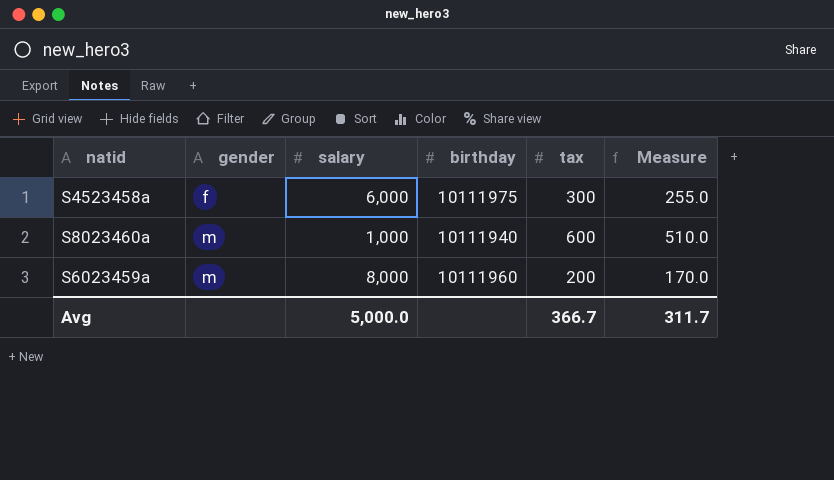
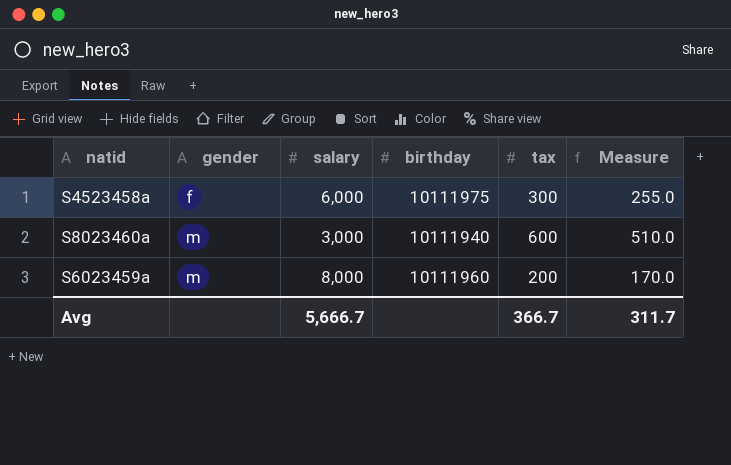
S8023460a | salary: 1,000 -> 3,000
Avg | salary: 5,000.0 -> 5,666.7

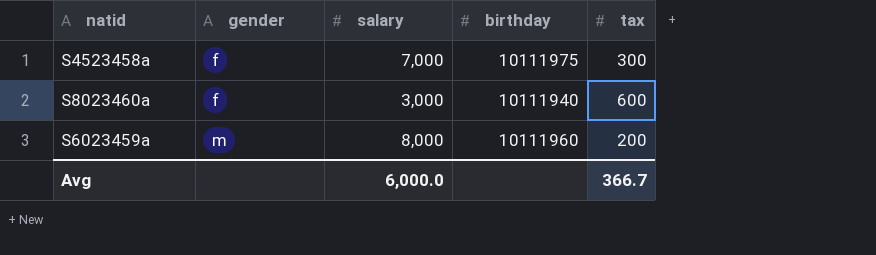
column Measure | formula: [tax] * 0.85 -> none
S4523458a | salary: 6,000 -> 7,000
S8023460a | gender: m -> f
Avg | salary: 5,666.7 -> 6,000.0

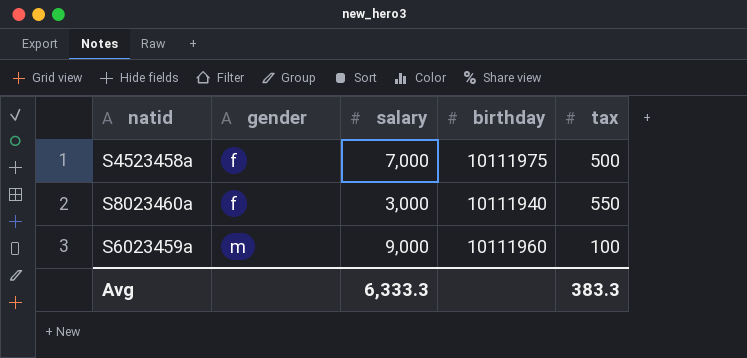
S4523458a | tax: 300 -> 500
S8023460a | tax: 600 -> 550
S6023459a | salary: 8,000 -> 9,000
S6023459a | tax: 200 -> 100
Avg | salary: 6,000.0 -> 6,333.3
Avg | tax: 366.7 -> 383.3

